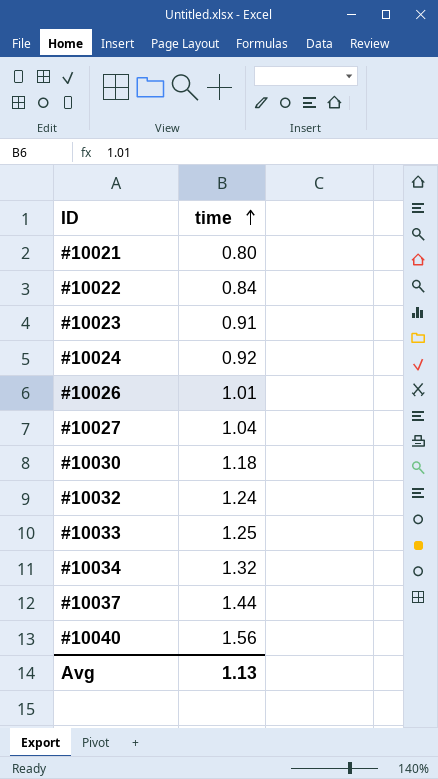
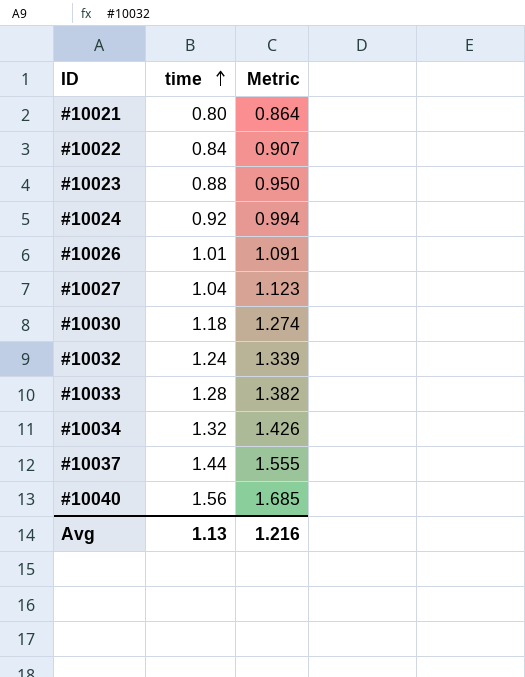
column Metric | formula: none -> [time] * 1.08
#10023 | time: 0.91 -> 0.88
#10033 | time: 1.25 -> 1.28

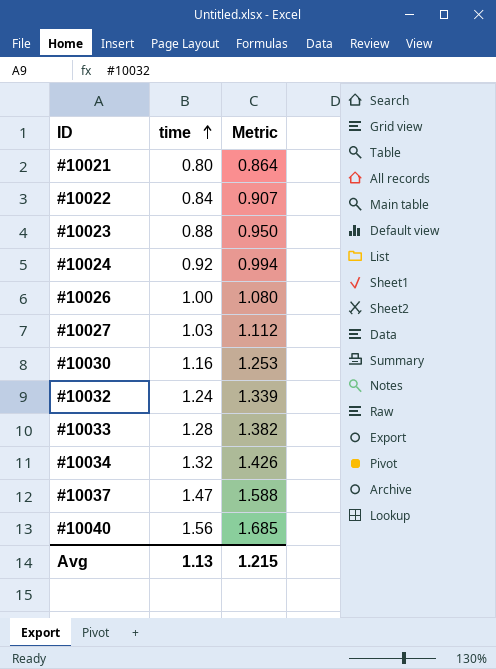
#10026 | time: 1.01 -> 1.00
#10026 | Metric: 1.091 -> 1.080
#10027 | time: 1.04 -> 1.03
#10027 | Metric: 1.123 -> 1.112
#10030 | time: 1.18 -> 1.16
#10030 | Metric: 1.274 -> 1.253
#10037 | time: 1.44 -> 1.47
#10037 | Metric: 1.555 -> 1.588
Avg | Metric: 1.216 -> 1.215

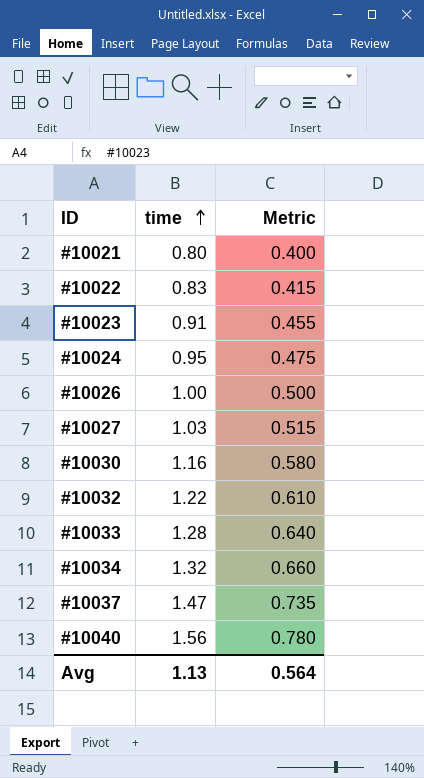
column Metric | formula: [time] * 1.08 -> [time] * 0.5
#10022 | time: 0.84 -> 0.83
#10023 | time: 0.88 -> 0.91
#10024 | time: 0.92 -> 0.95
#10032 | time: 1.24 -> 1.22
Avg | Metric: 1.215 -> 0.564

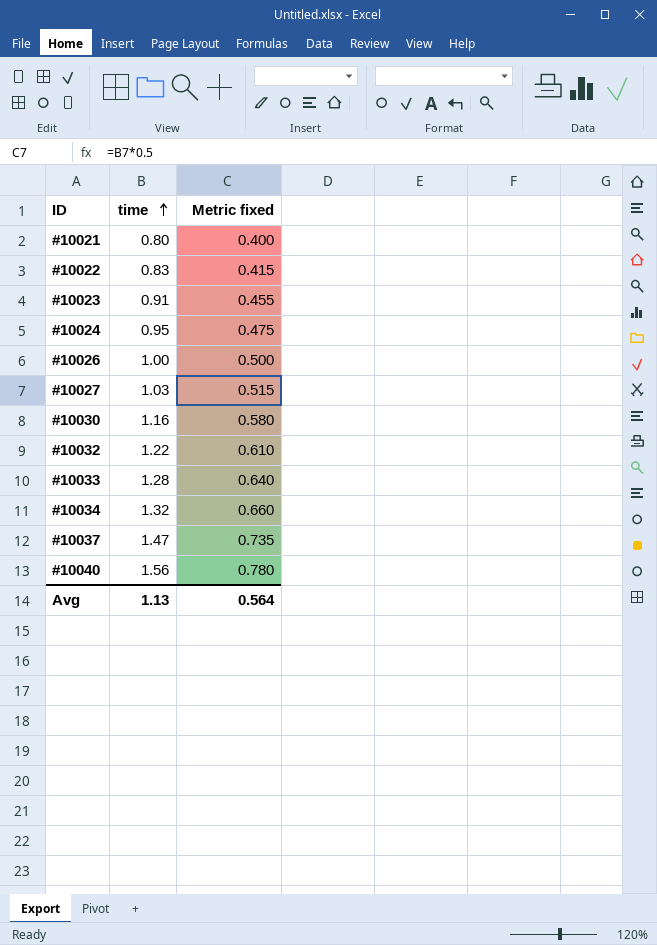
column name: Metric -> Metric fixed

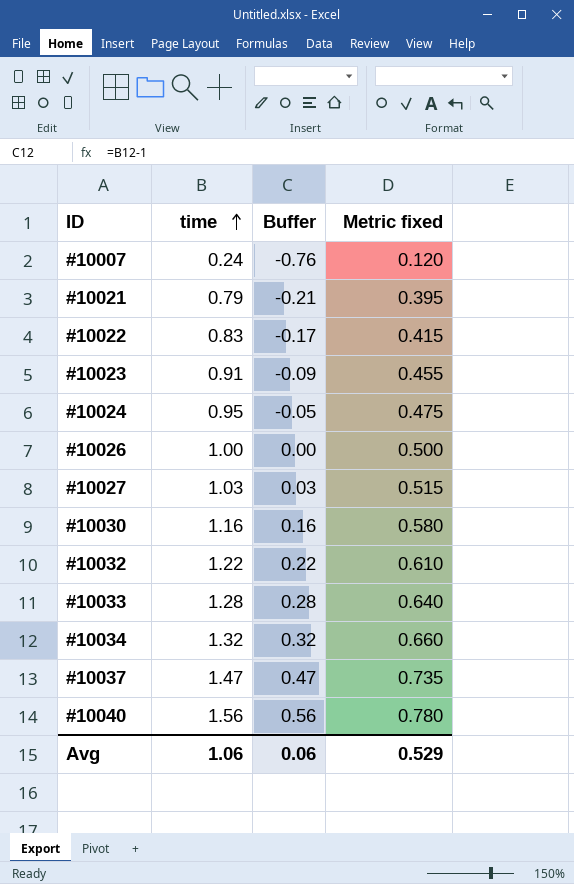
column Buffer | formula: none -> [time] - 1
row #10007: none -> 0.24 | -0.76 | 0.120
#10021 | time: 0.80 -> 0.79
#10021 | Metric fixed: 0.400 -> 0.395
Avg | time: 1.13 -> 1.06
Avg | Metric fixed: 0.564 -> 0.529

